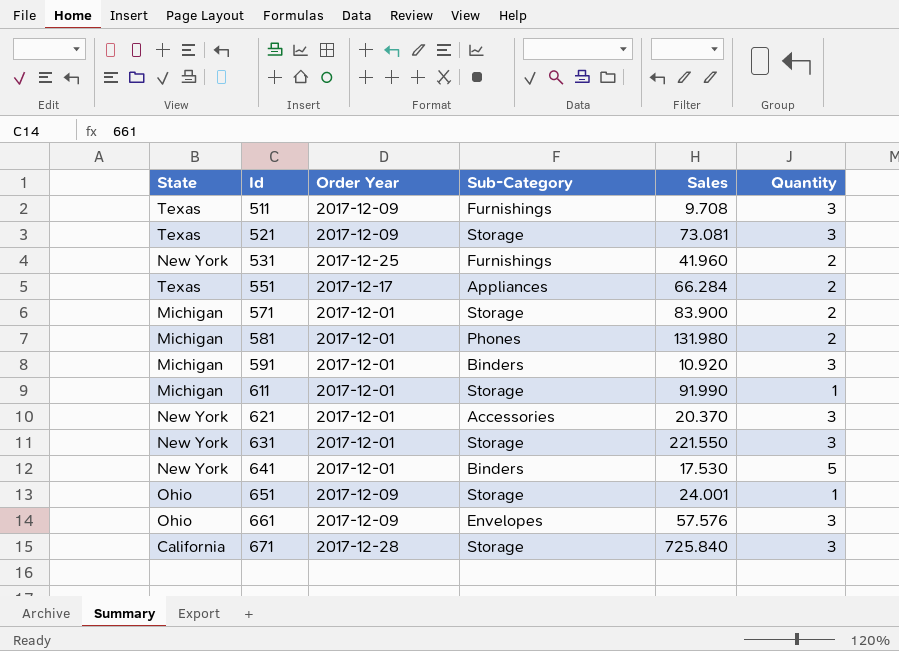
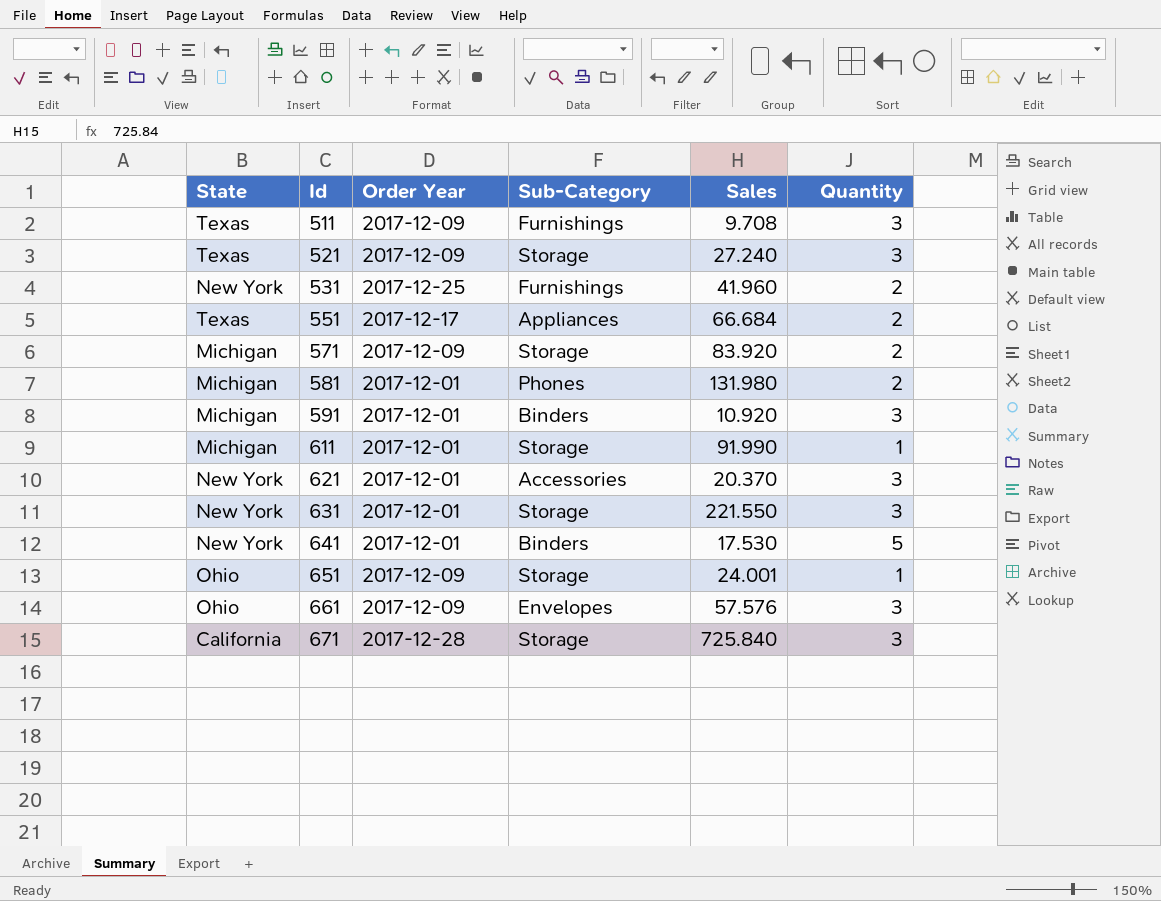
521 | Sales: 73.081 -> 27.240
551 | Sales: 66.284 -> 66.684
571 | Order Year: 2017-12-01 -> 2017-12-09
571 | Sales: 83.900 -> 83.920

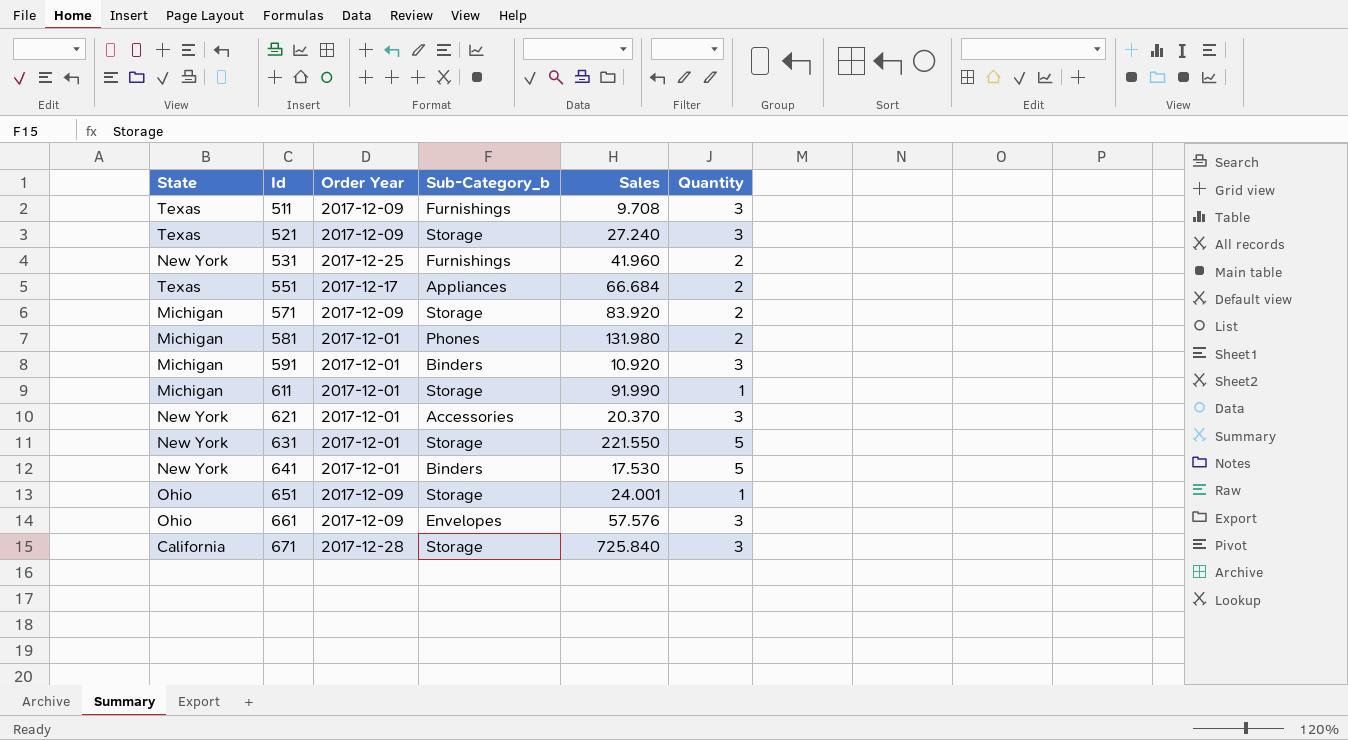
column name: Sub-Category -> Sub-Category_b
631 | Quantity: 3 -> 5

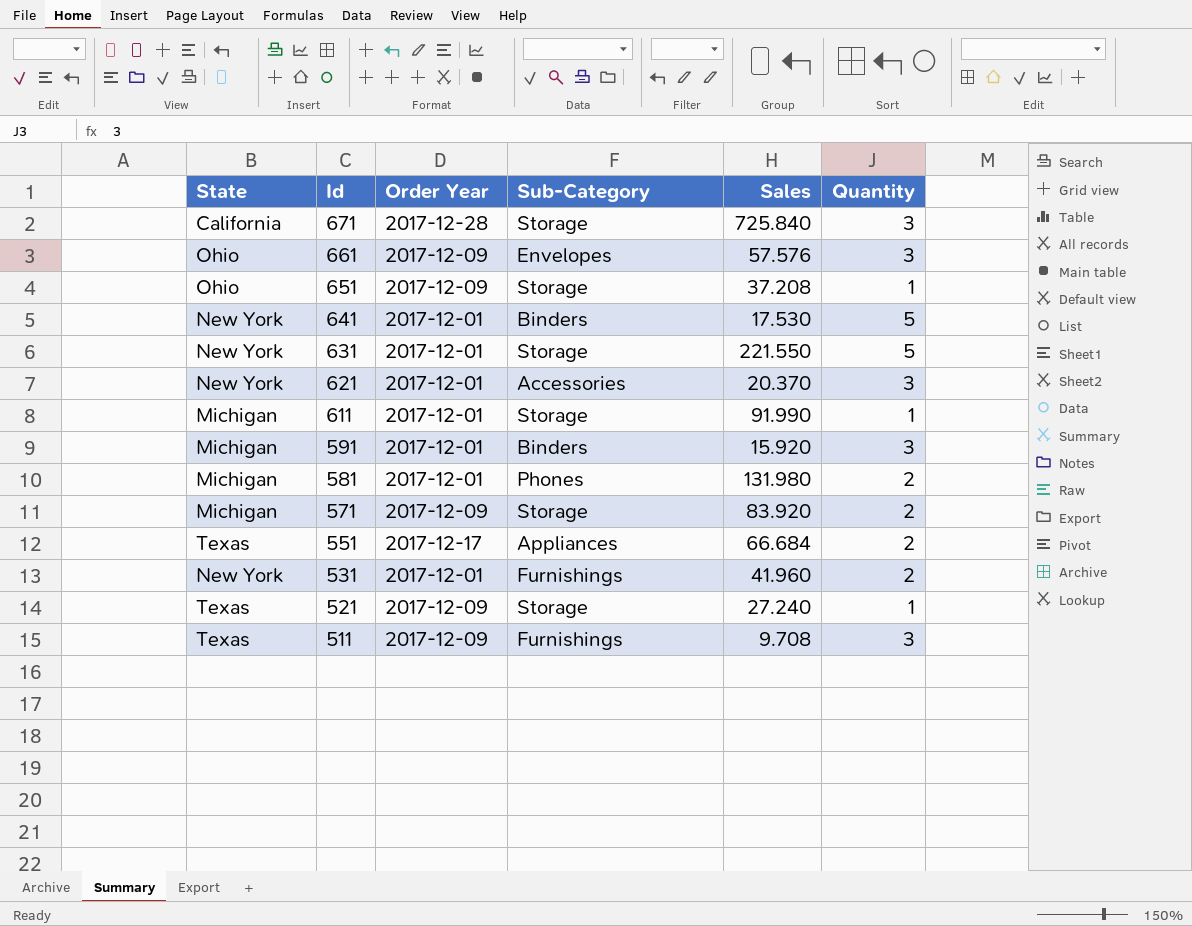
row order: Id ascending -> Id descending
column name: Sub-Category_b -> Sub-Category
651 | Sales: 24.001 -> 37.208
591 | Sales: 10.920 -> 15.920
531 | Order Year: 2017-12-25 -> 2017-12-01
521 | Quantity: 3 -> 1

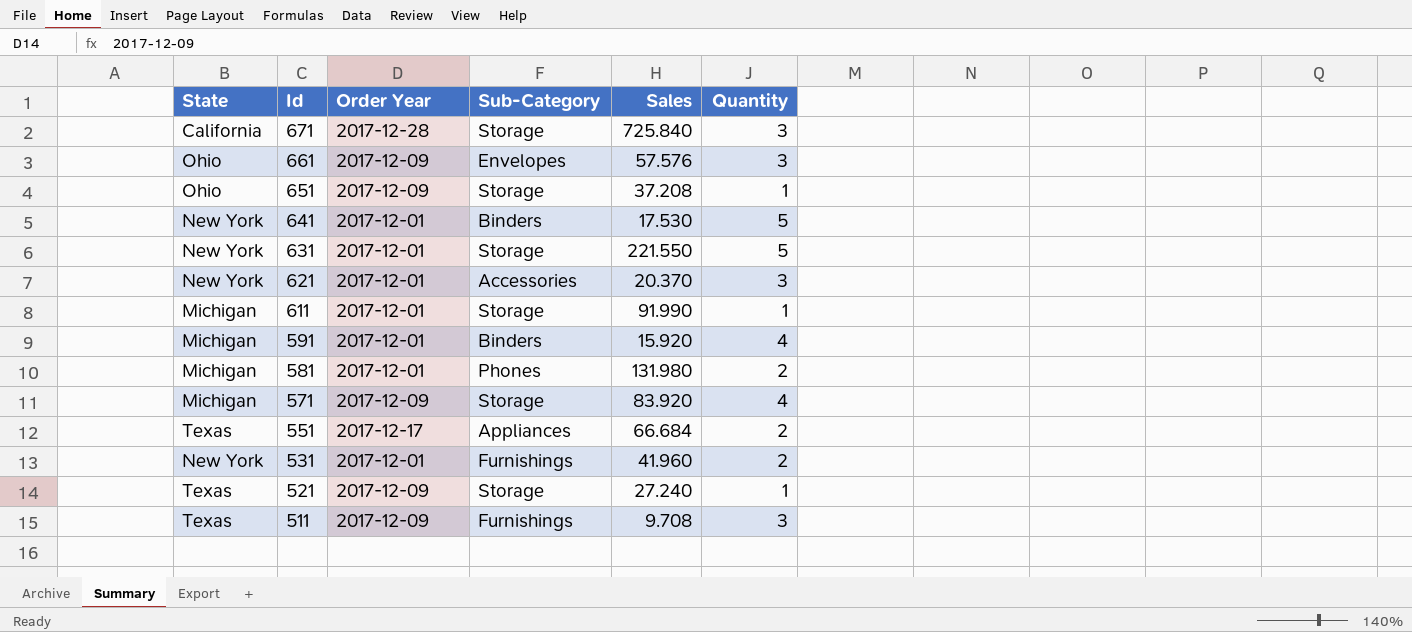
591 | Quantity: 3 -> 4
571 | Quantity: 2 -> 4

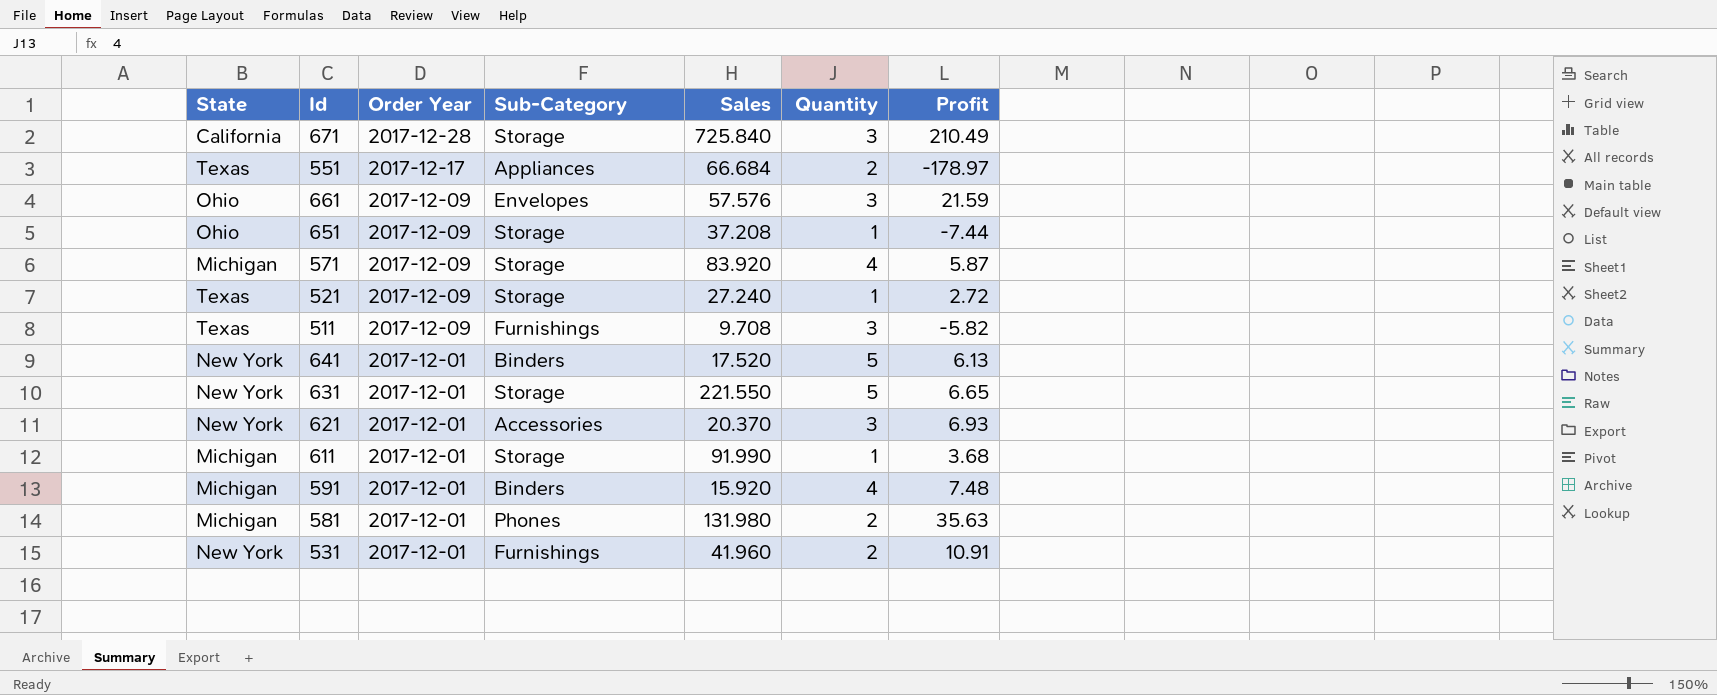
row order: Id descending -> Order Year descending
column Profit | position: none -> 7
641 | Sales: 17.530 -> 17.520

